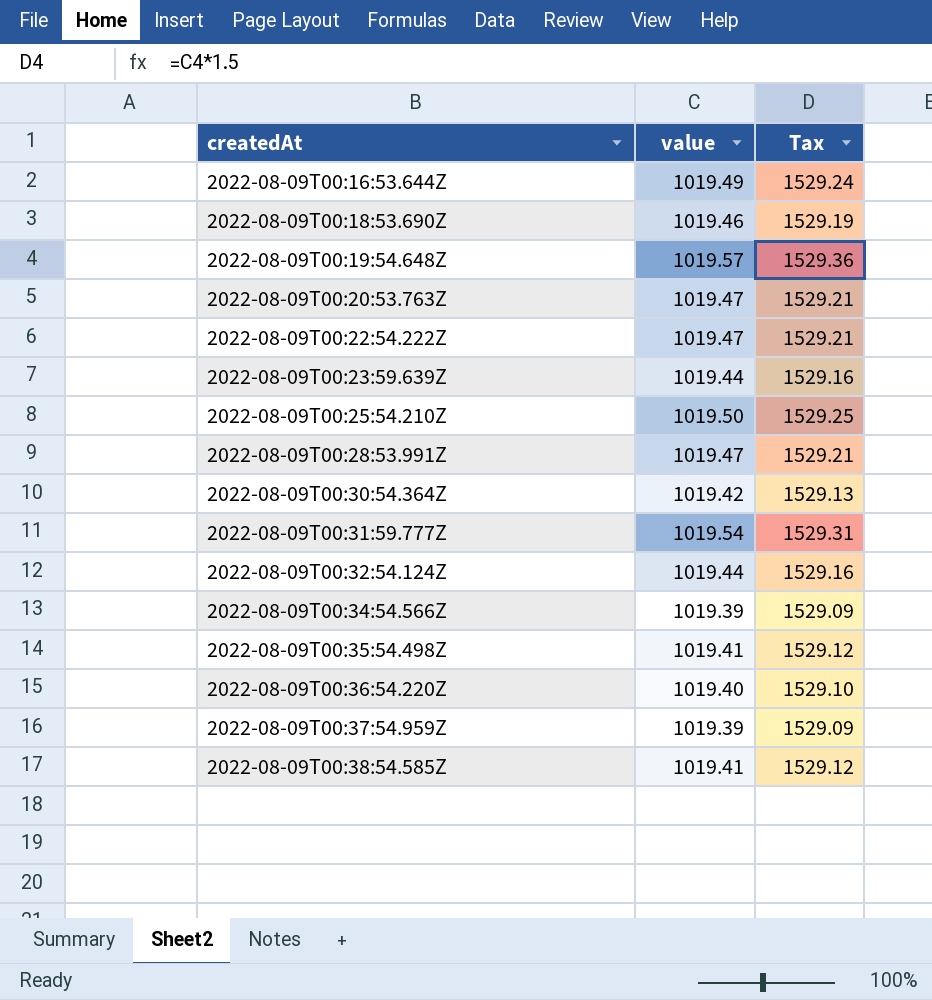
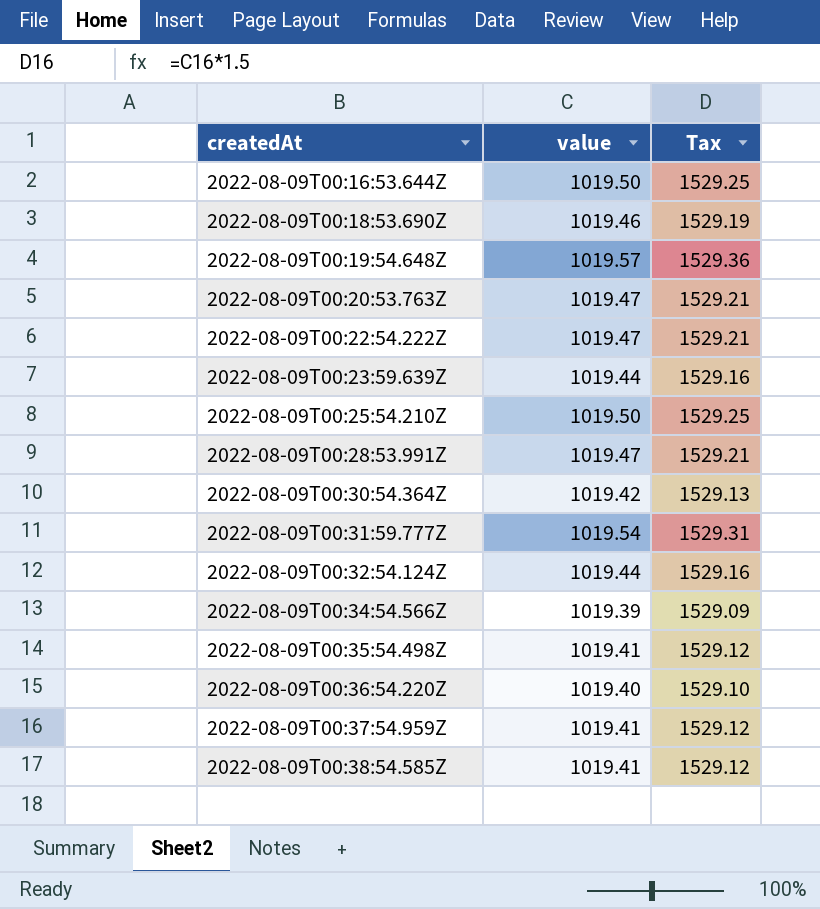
2022-08-09T00:16:53.644Z | value: 1019.49 -> 1019.50
2022-08-09T00:16:53.644Z | Tax: 1529.24 -> 1529.25
2022-08-09T00:37:54.959Z | value: 1019.39 -> 1019.41
2022-08-09T00:37:54.959Z | Tax: 1529.09 -> 1529.12

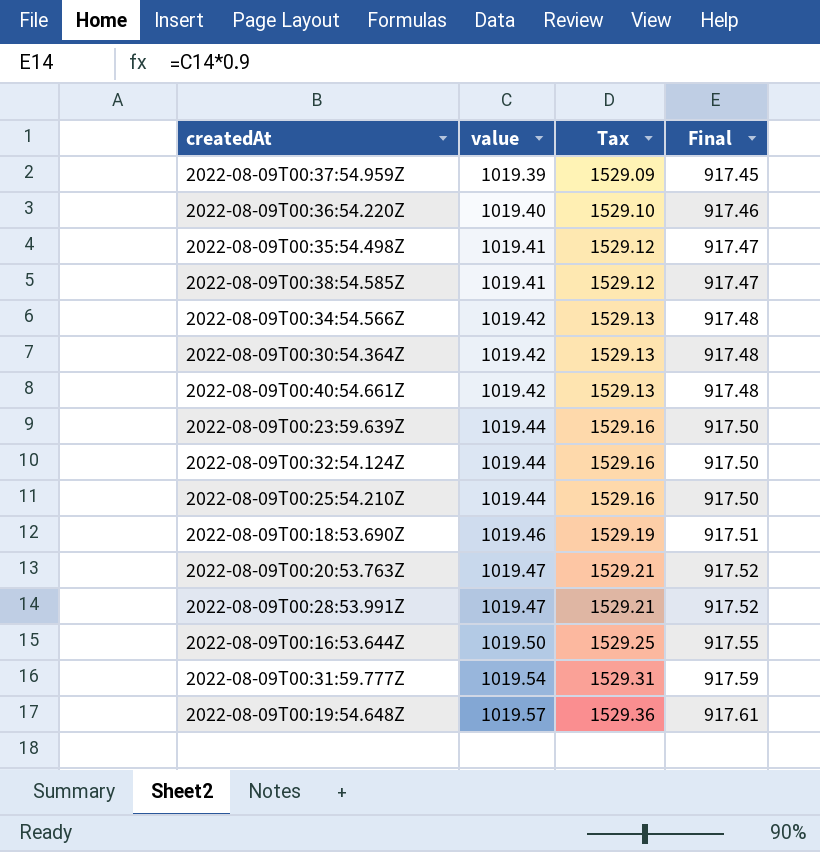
row order: createdAt ascending -> value ascending
column Final | formula: none -> [value] * 0.9
row 2022-08-09T00:22:54.222Z: 1019.47 | 1529.21 -> none
2022-08-09T00:37:54.959Z | value: 1019.41 -> 1019.39
2022-08-09T00:37:54.959Z | Tax: 1529.12 -> 1529.09
2022-08-09T00:34:54.566Z | value: 1019.39 -> 1019.42
2022-08-09T00:34:54.566Z | Tax: 1529.09 -> 1529.13
row 2022-08-09T00:40:54.661Z: none -> 1019.42 | 1529.13 | 917.48
2022-08-09T00:25:54.210Z | value: 1019.50 -> 1019.44
2022-08-09T00:25:54.210Z | Tax: 1529.25 -> 1529.16

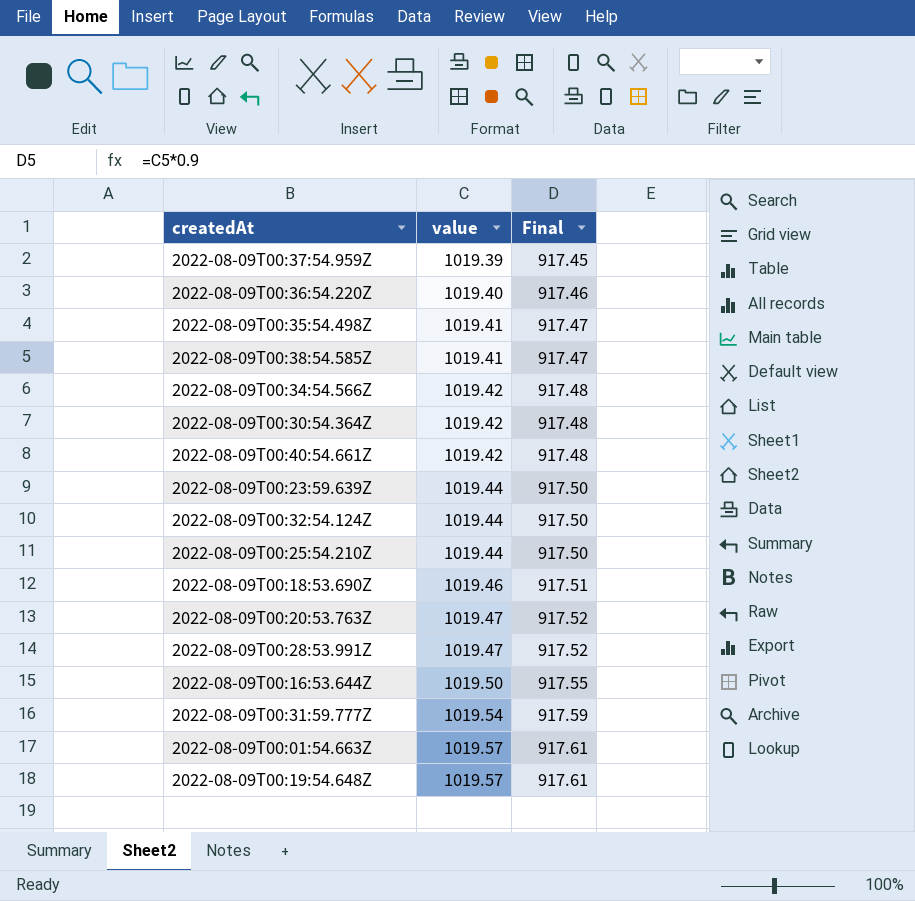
column Tax | formula: [value] * 1.5 -> none
row 2022-08-09T00:01:54.663Z: none -> 1019.57 | 917.61

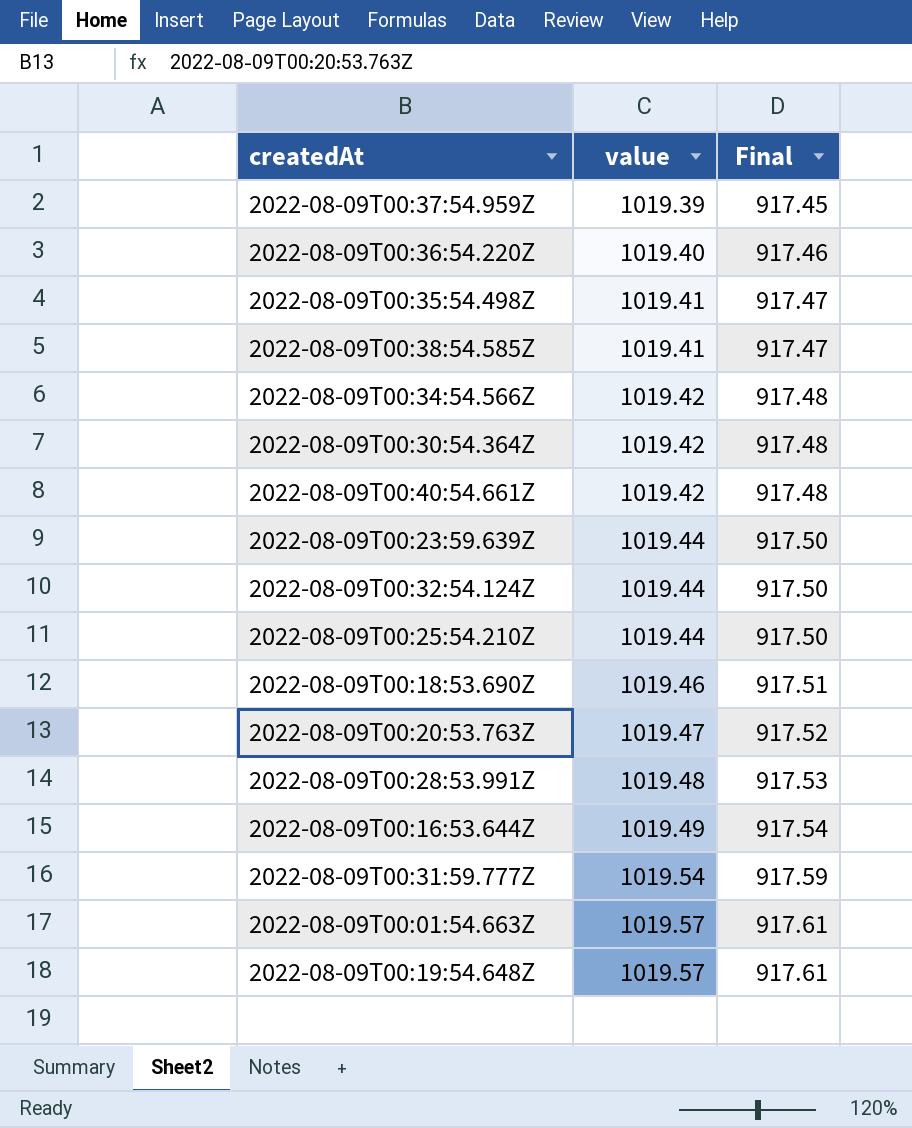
2022-08-09T00:28:53.991Z | value: 1019.47 -> 1019.48
2022-08-09T00:28:53.991Z | Final: 917.52 -> 917.53
2022-08-09T00:16:53.644Z | value: 1019.50 -> 1019.49
2022-08-09T00:16:53.644Z | Final: 917.55 -> 917.54

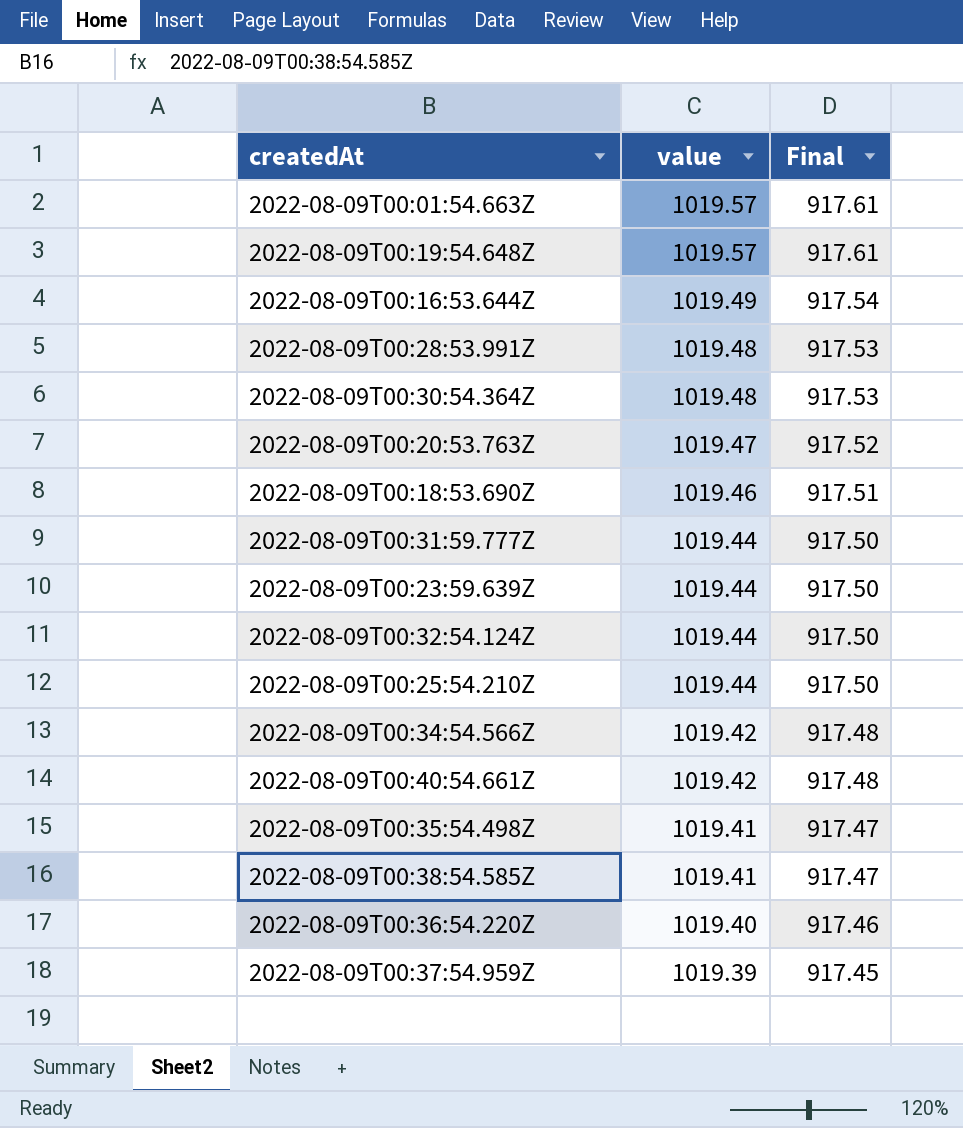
row order: value ascending -> value descending
2022-08-09T00:30:54.364Z | value: 1019.42 -> 1019.48
2022-08-09T00:30:54.364Z | Final: 917.48 -> 917.53
2022-08-09T00:31:59.777Z | value: 1019.54 -> 1019.44
2022-08-09T00:31:59.777Z | Final: 917.59 -> 917.50

